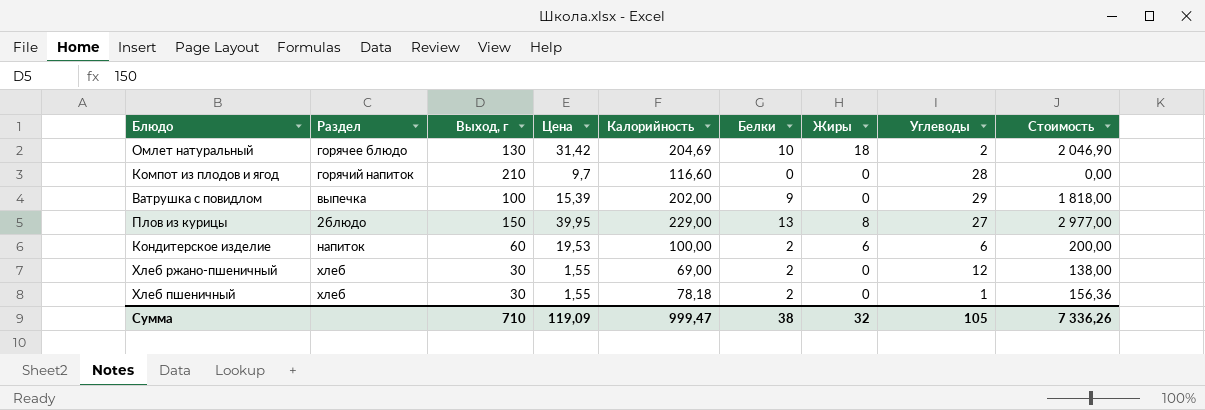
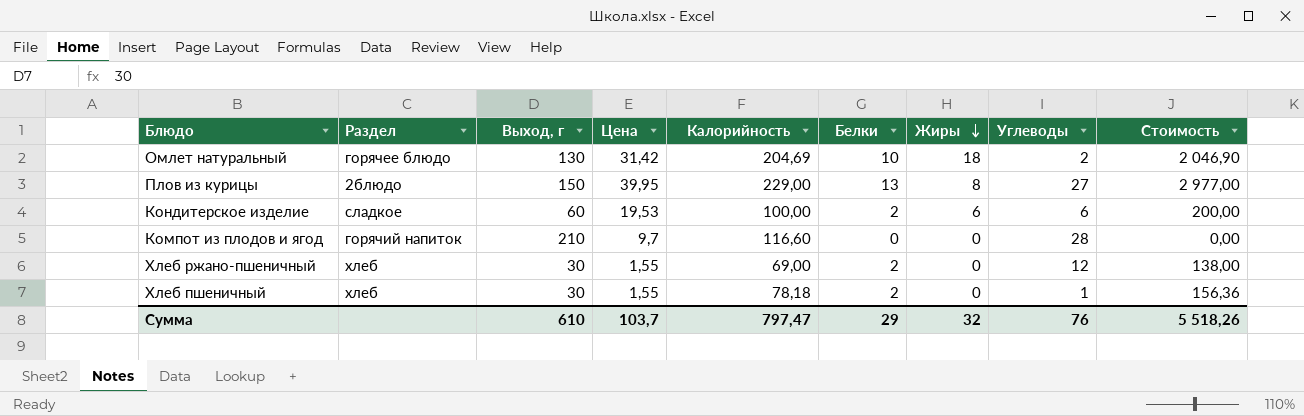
row order: none -> Жиры descending
row Ватрушка с повидлом: выпечка | 100 | 15,39 | 202,00 | 9 | 0 | 29 | 1 818,00 -> none
Кондитерское изделие | Раздел: напиток -> сладкое
Сумма | Выход, г: 710 -> 610
Сумма | Цена: 119,09 -> 103,7
Сумма | Калорийность: 999,47 -> 797,47
Сумма | Белки: 38 -> 29
Сумма | Углеводы: 105 -> 76
Сумма | Стоимость: 7 336,26 -> 5 518,26

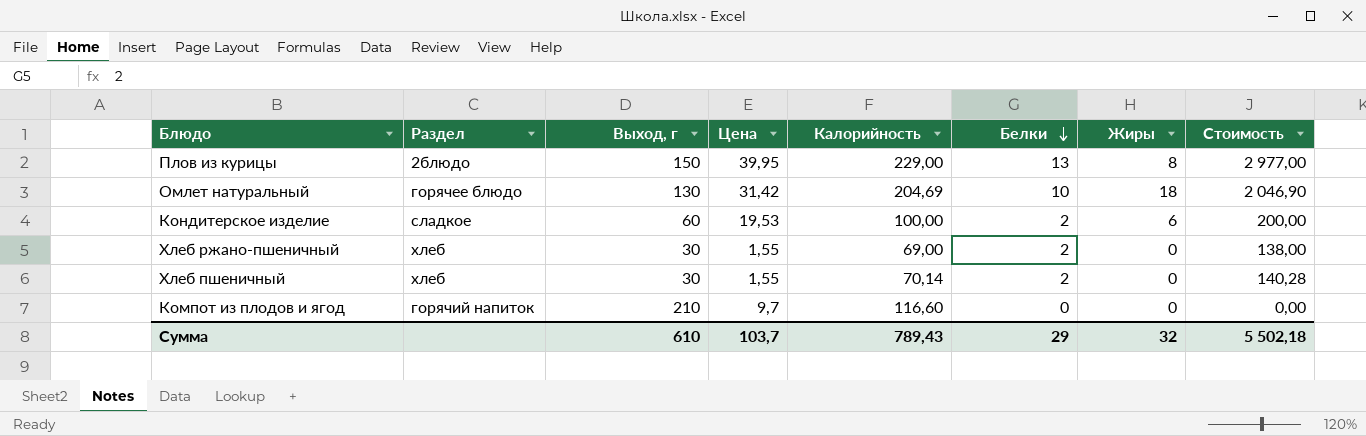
row order: Жиры descending -> Белки descending
column Углеводы | position: 8 -> none
Хлеб пшеничный | Калорийность: 78,18 -> 70,14
Хлеб пшеничный | Стоимость: 156,36 -> 140,28
Сумма | Калорийность: 797,47 -> 789,43
Сумма | Стоимость: 5 518,26 -> 5 502,18

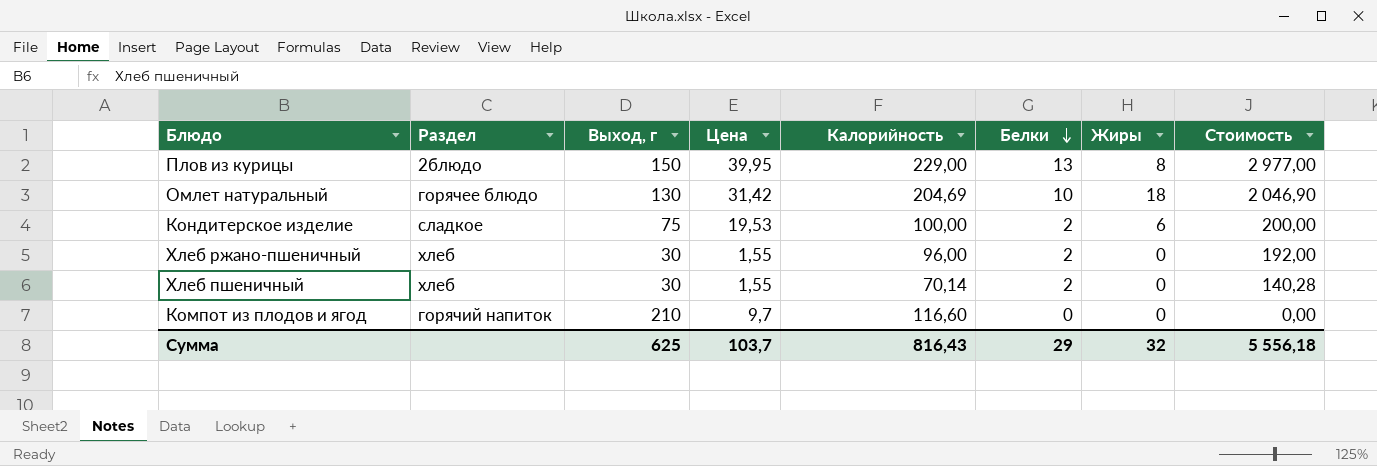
Кондитерское изделие | Выход, г: 60 -> 75
Хлеб ржано-пшеничный | Калорийность: 69,00 -> 96,00
Хлеб ржано-пшеничный | Стоимость: 138,00 -> 192,00
Сумма | Выход, г: 610 -> 625
Сумма | Калорийность: 789,43 -> 816,43
Сумма | Стоимость: 5 502,18 -> 5 556,18

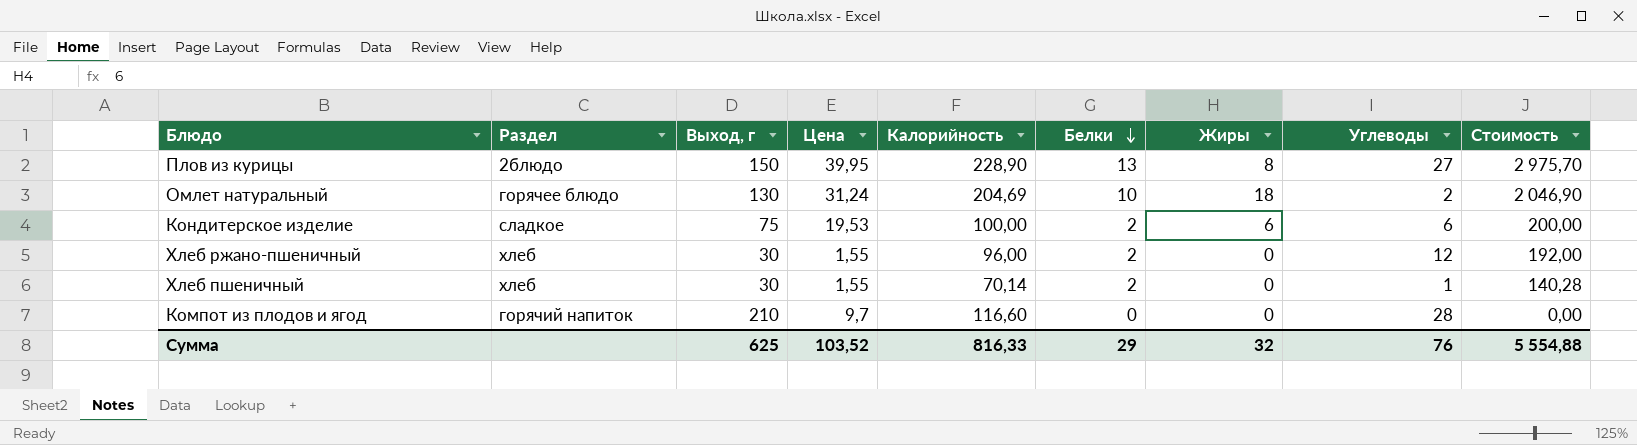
column Углеводы | position: none -> 8
Плов из курицы | Калорийность: 229,00 -> 228,90
Плов из курицы | Стоимость: 2 977,00 -> 2 975,70
Омлет натуральный | Цена: 31,42 -> 31,24
Сумма | Цена: 103,7 -> 103,52
Сумма | Калорийность: 816,43 -> 816,33
Сумма | Стоимость: 5 556,18 -> 5 554,88

